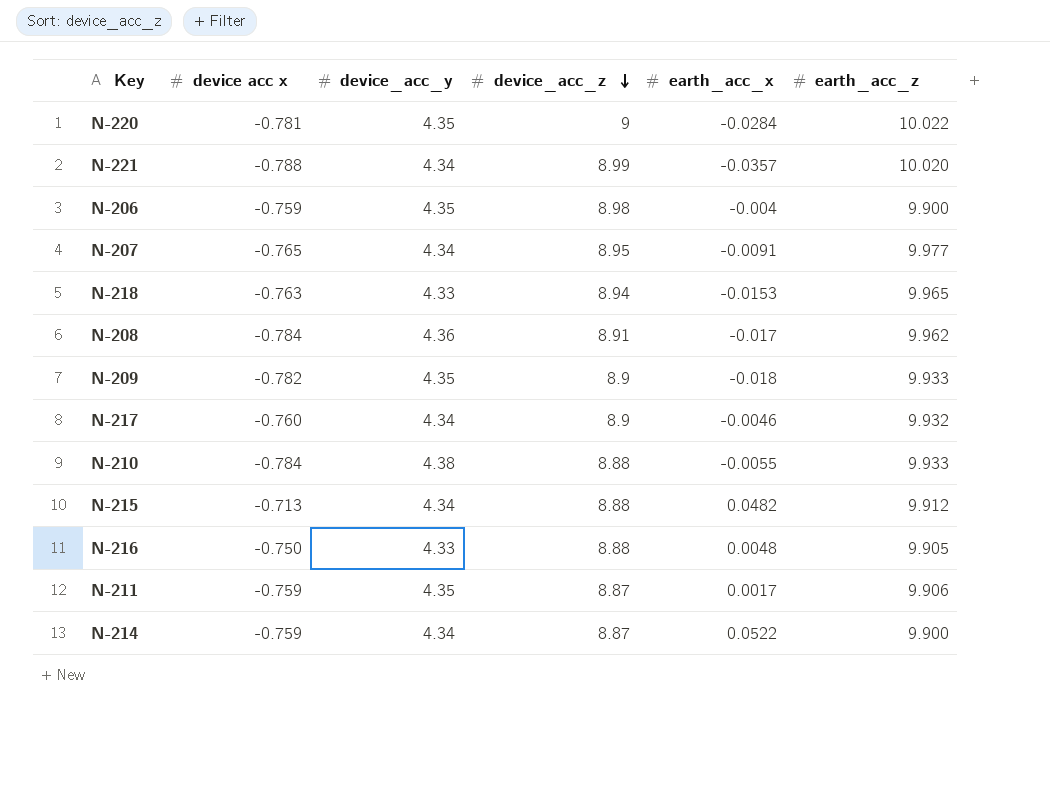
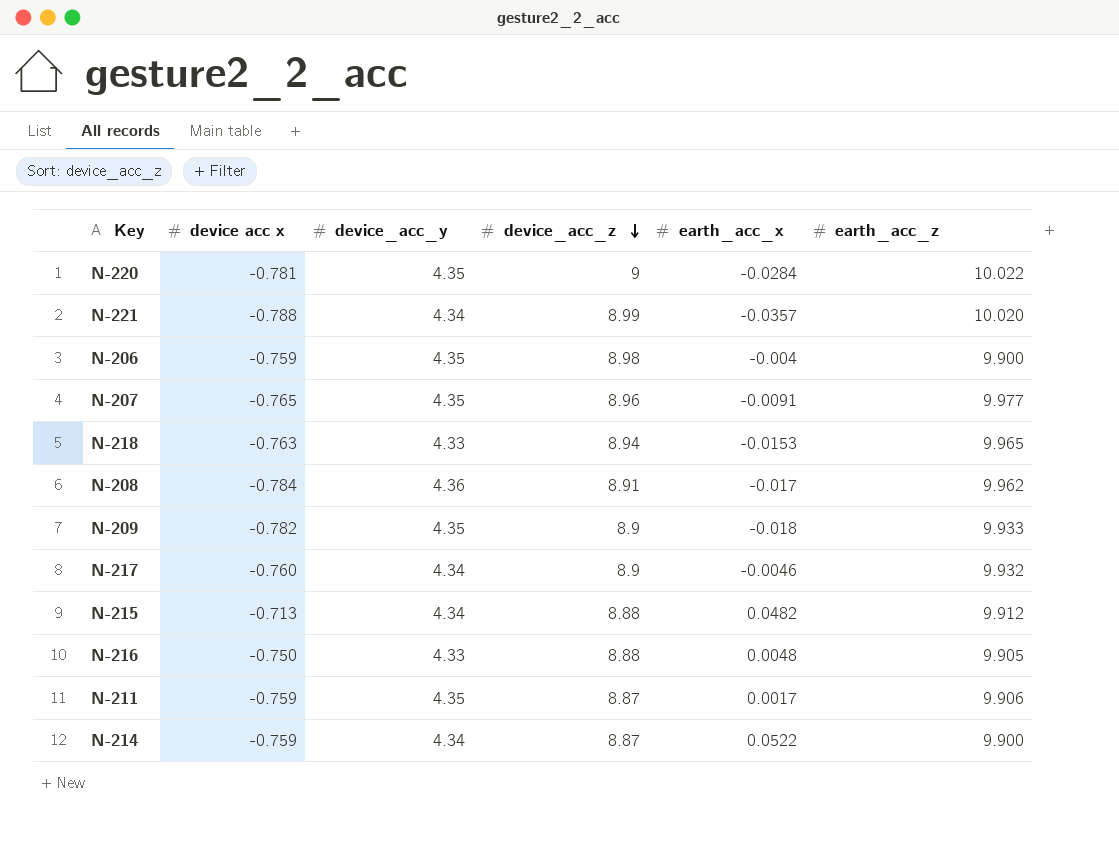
row N-210: -0.784 | 4.38 | 8.88 | -0.0055 | 9.933 -> none
N-207 | device_acc_y: 4.34 -> 4.35
N-207 | device_acc_z: 8.95 -> 8.96

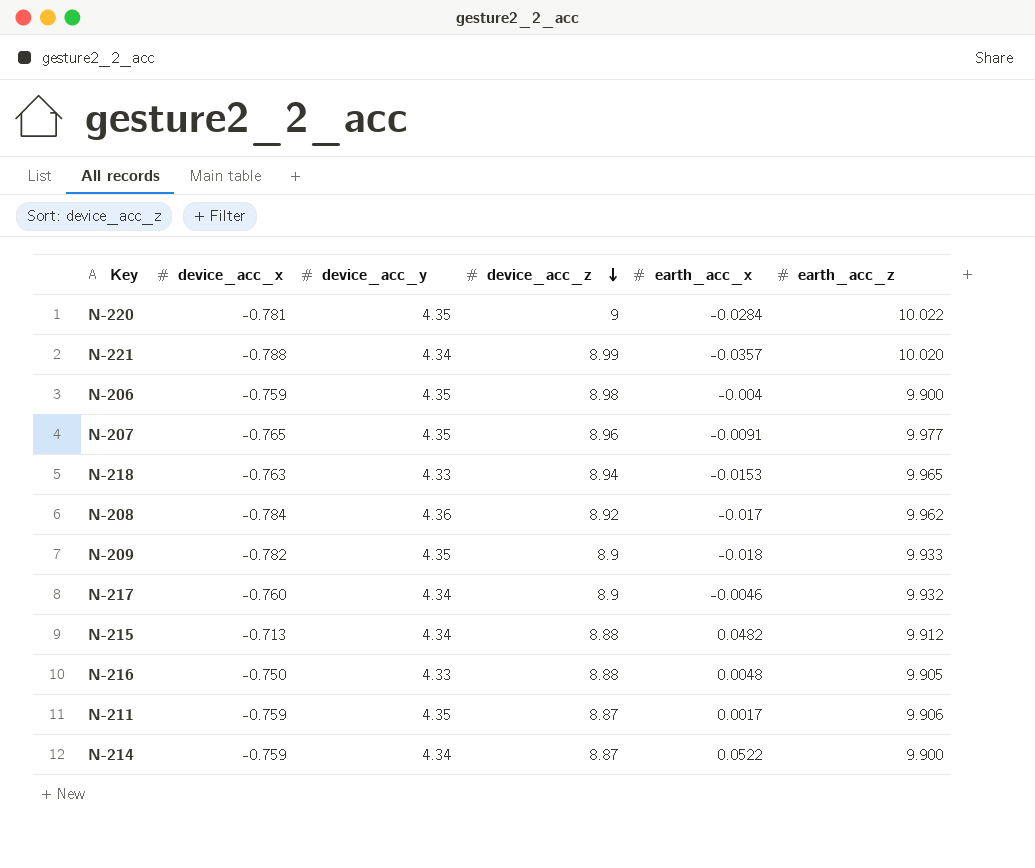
column name: device acc x -> device_acc_x
N-208 | device_acc_z: 8.91 -> 8.92

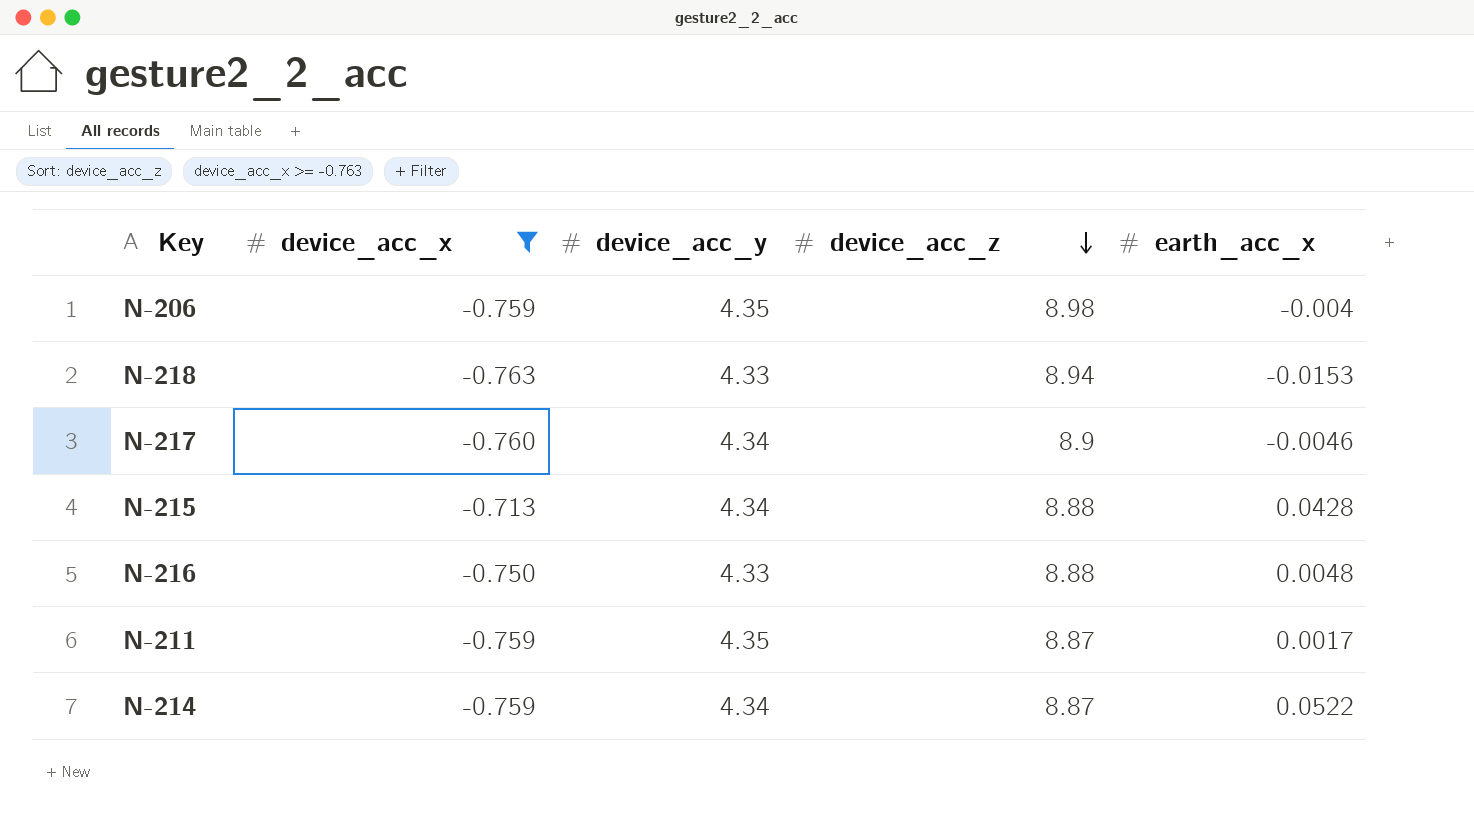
filter: none -> device_acc_x >= -0.763
column earth_acc_z | position: 6 -> none
N-215 | earth_acc_x: 0.0482 -> 0.0428

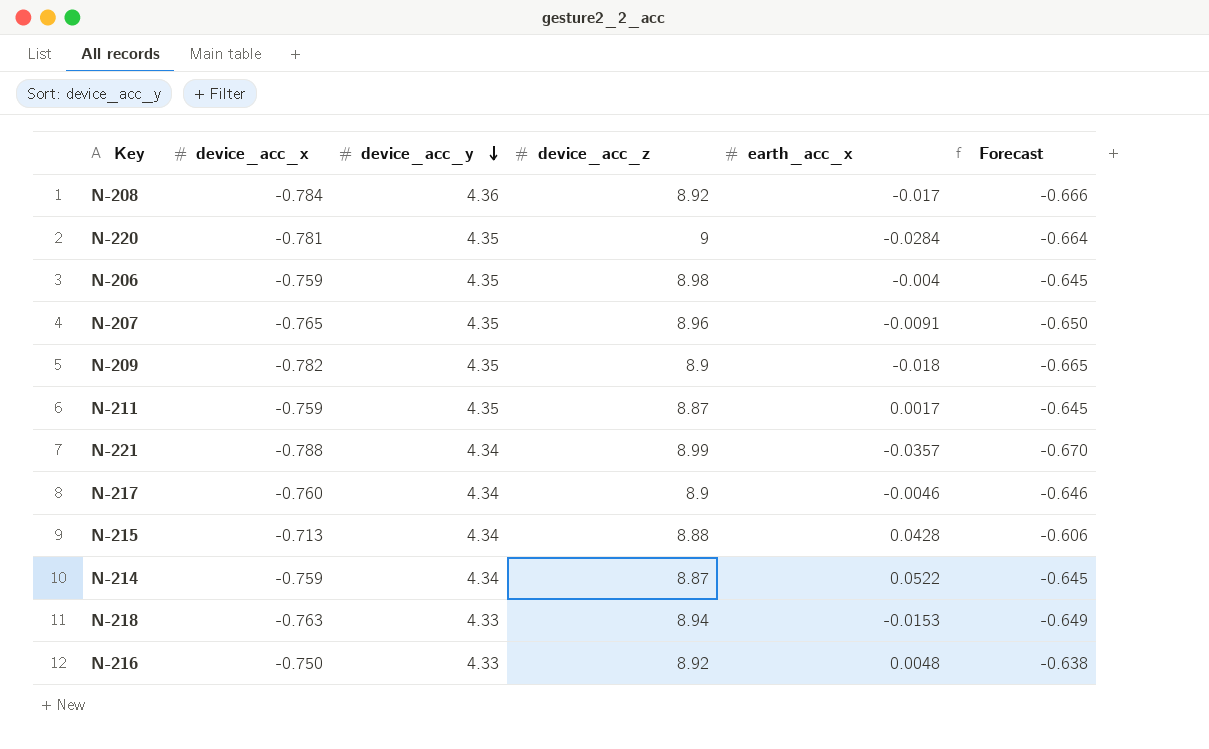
filter: device_acc_x >= -0.763 -> none
row order: device_acc_z descending -> device_acc_y descending
column Forecast | formula: none -> [device_acc_x] * 0.85
N-216 | device_acc_z: 8.88 -> 8.92

